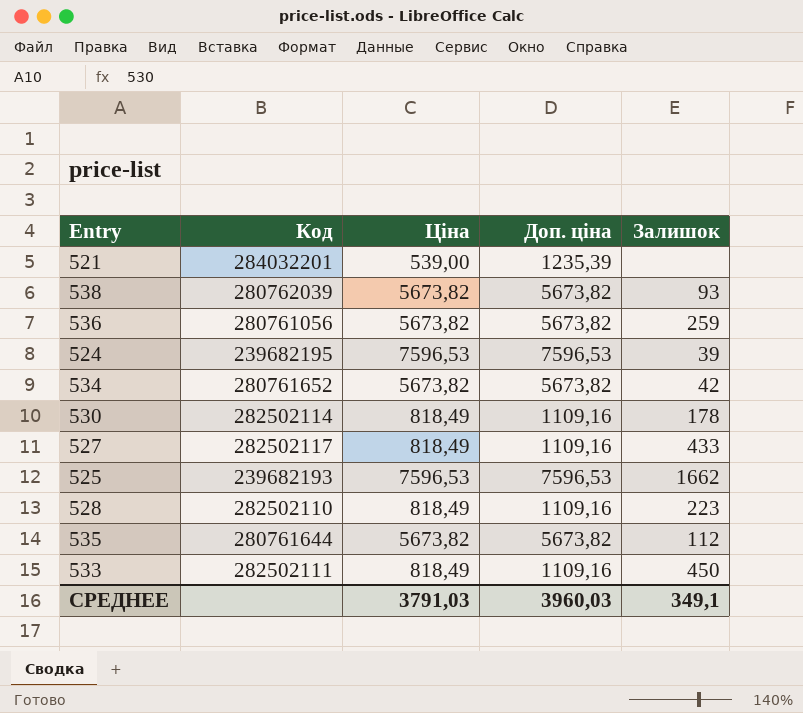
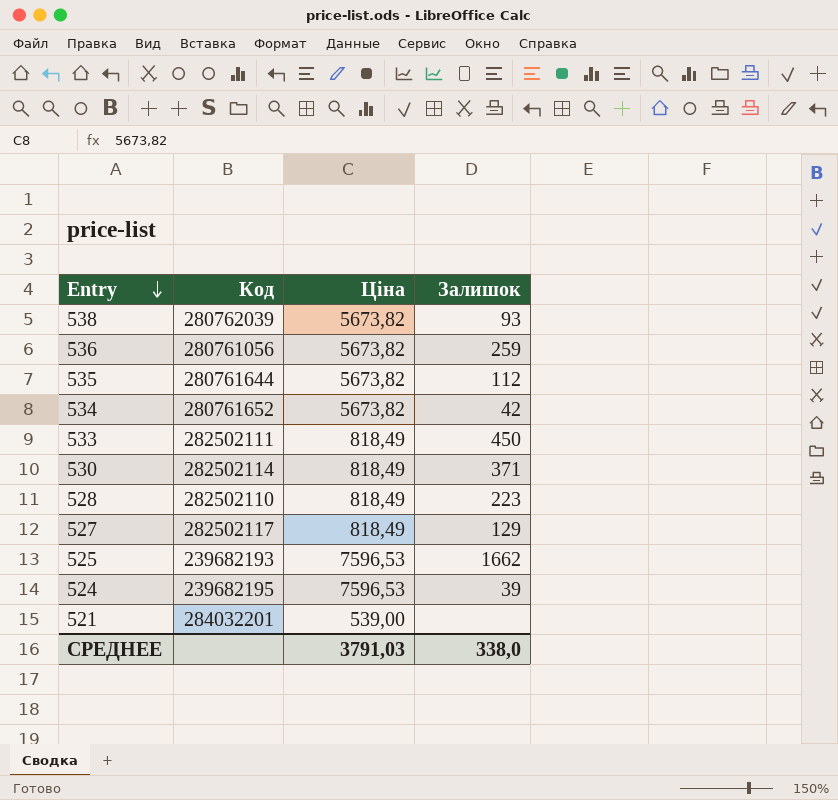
row order: none -> Entry descending
column Доп. ціна | position: 4 -> none
530 | Залишок: 178 -> 371
527 | Залишок: 433 -> 129
СРЕДНЕЕ | Залишок: 349,1 -> 338,0

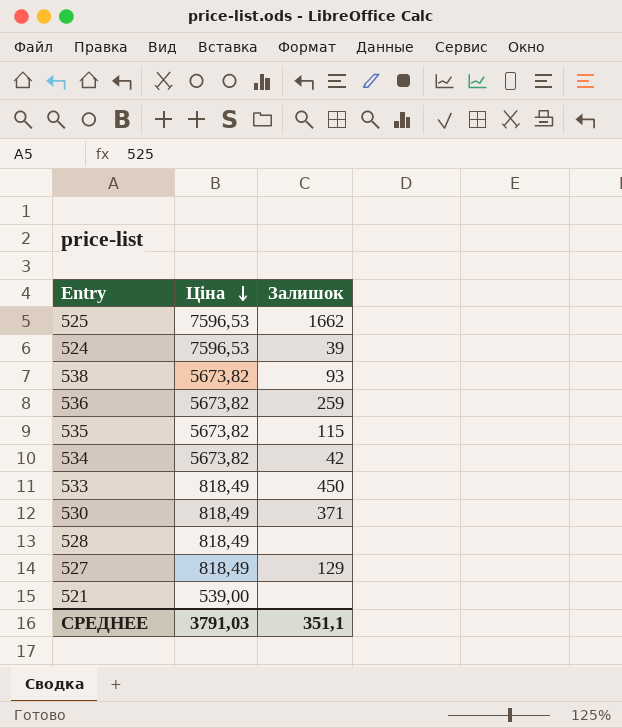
row order: Entry descending -> Ціна descending
column Код | position: 2 -> none
535 | Залишок: 112 -> 115
528 | Залишок: 223 -> none
СРЕДНЕЕ | Залишок: 338,0 -> 351,1

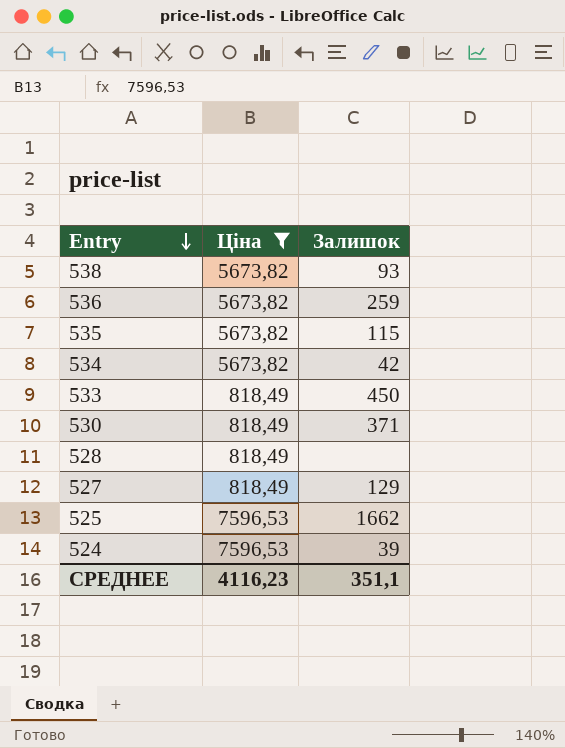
filter: none -> Ціна != 539,00
row order: Ціна descending -> Entry descending
СРЕДНЕЕ | Ціна: 3791,03 -> 4116,23

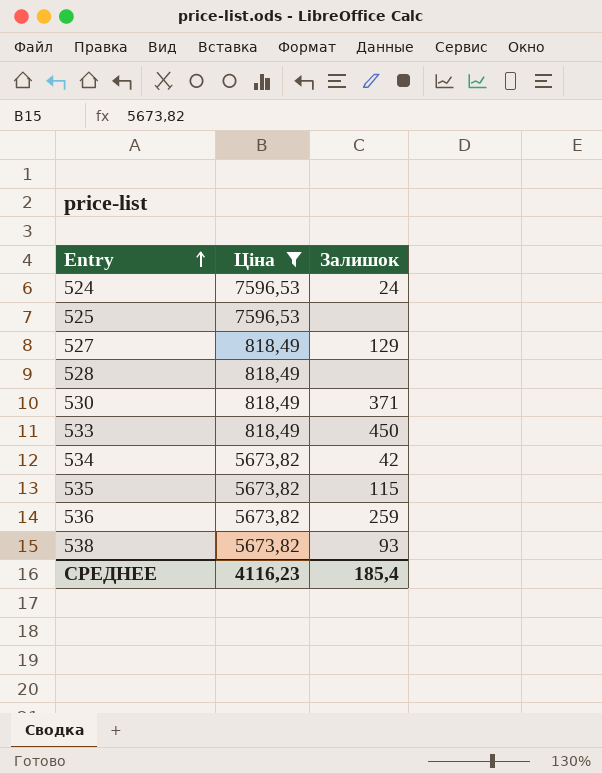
row order: Entry descending -> Entry ascending
524 | Залишок: 39 -> 24
525 | Залишок: 1662 -> none
СРЕДНЕЕ | Залишок: 351,1 -> 185,4

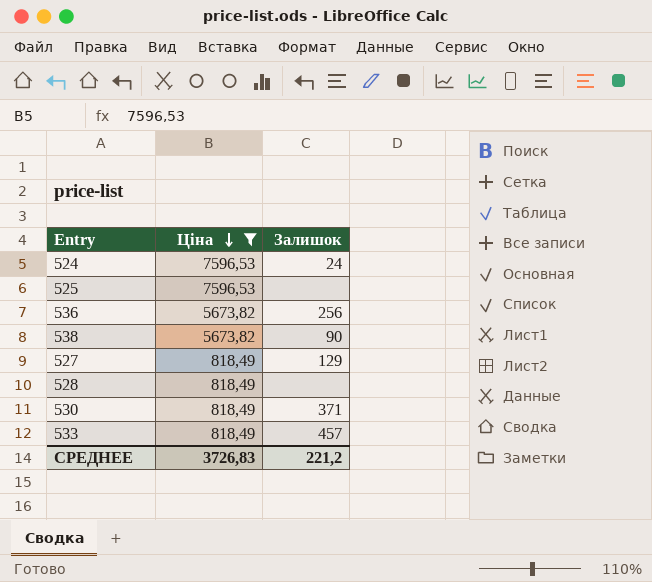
row order: Entry ascending -> Ціна descending
row 534: 5673,82 | 42 -> none
row 535: 5673,82 | 115 -> none
536 | Залишок: 259 -> 256
538 | Залишок: 93 -> 90
533 | Залишок: 450 -> 457
СРЕДНЕЕ | Ціна: 4116,23 -> 3726,83
СРЕДНЕЕ | Залишок: 185,4 -> 221,2

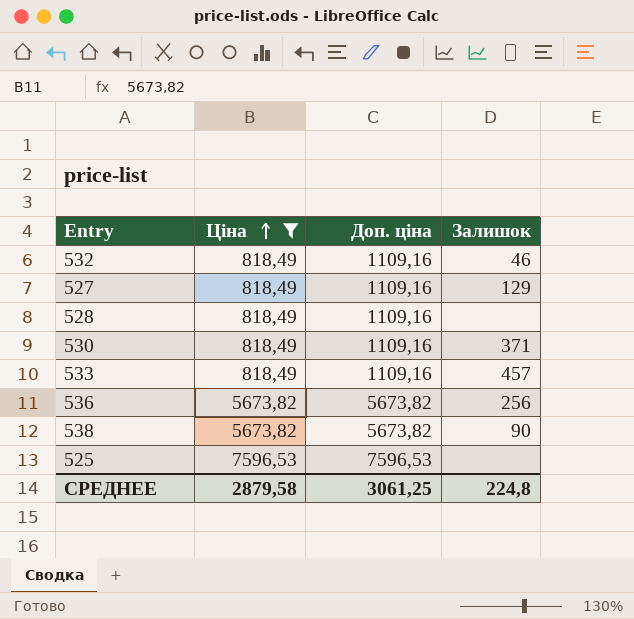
row order: Ціна descending -> Ціна ascending
column Доп. ціна | position: none -> 3
row 524: 7596,53 | 24 -> none
row 532: none -> 818,49 | 1109,16 | 46
СРЕДНЕЕ | Ціна: 3726,83 -> 2879,58
СРЕДНЕЕ | Залишок: 221,2 -> 224,8

